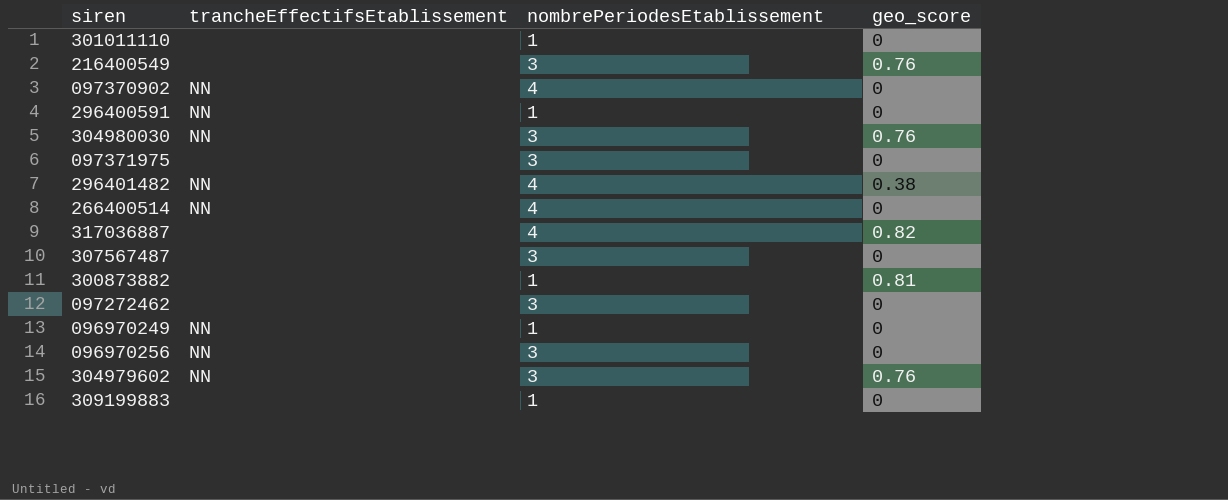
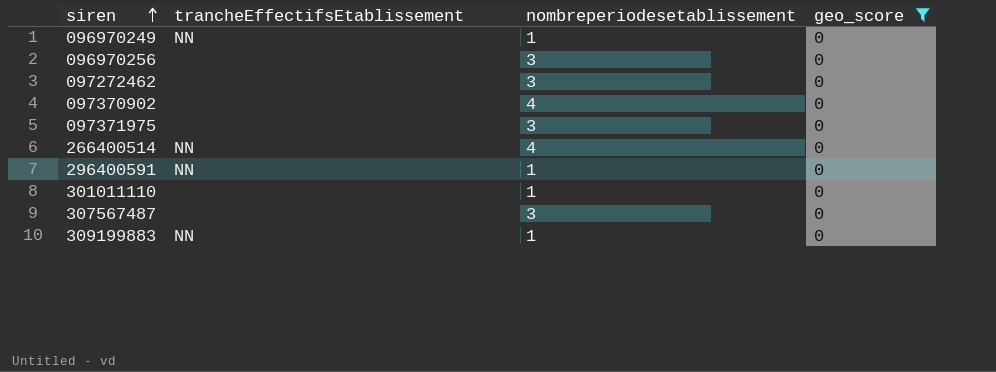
filter: none -> geo_score = 0
row order: none -> siren ascending
column name: nombrePeriodesEtablissement -> nombreperiodesetablissement
096970256 | trancheEffectifsEtablissement: NN -> none
097370902 | trancheEffectifsEtablissement: NN -> none
309199883 | trancheEffectifsEtablissement: none -> NN

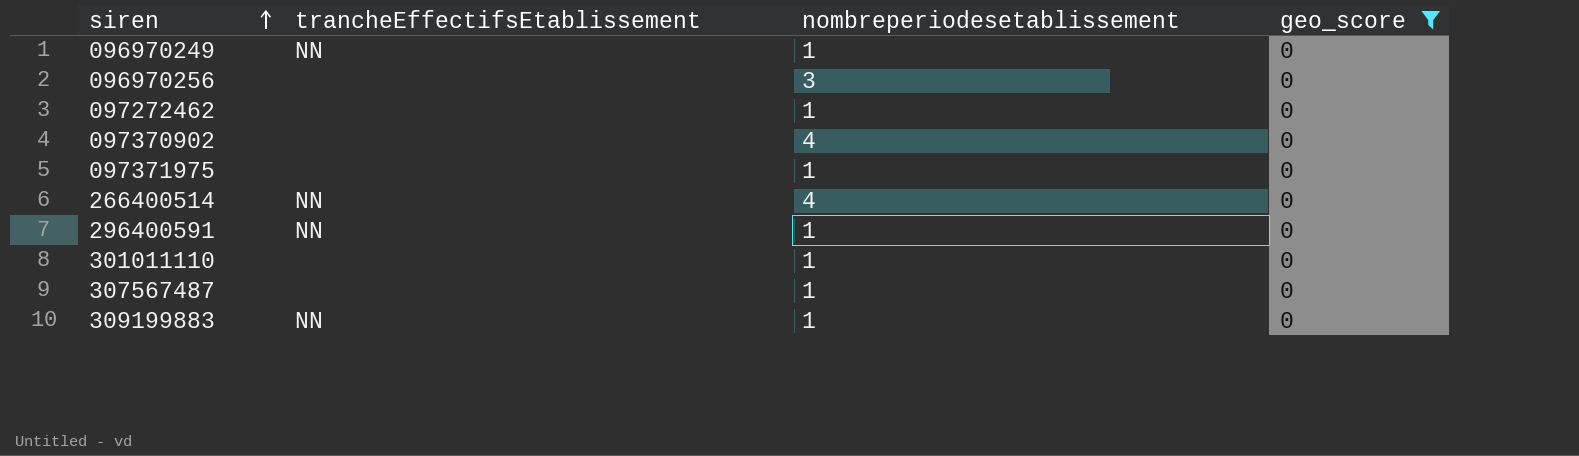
097272462 | nombreperiodesetablissement: 3 -> 1
097371975 | nombreperiodesetablissement: 3 -> 1
307567487 | nombreperiodesetablissement: 3 -> 1

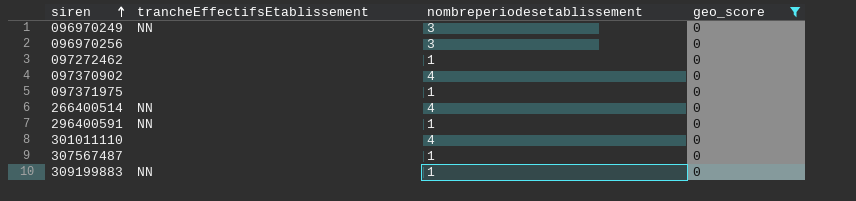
096970249 | nombreperiodesetablissement: 1 -> 3
301011110 | nombreperiodesetablissement: 1 -> 4

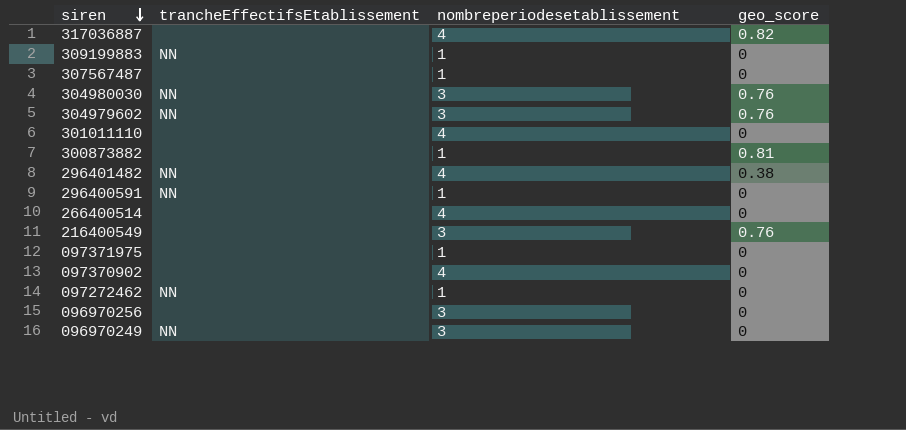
filter: geo_score = 0 -> none
row order: siren ascending -> siren descending
266400514 | trancheEffectifsEtablissement: NN -> none
097272462 | trancheEffectifsEtablissement: none -> NN

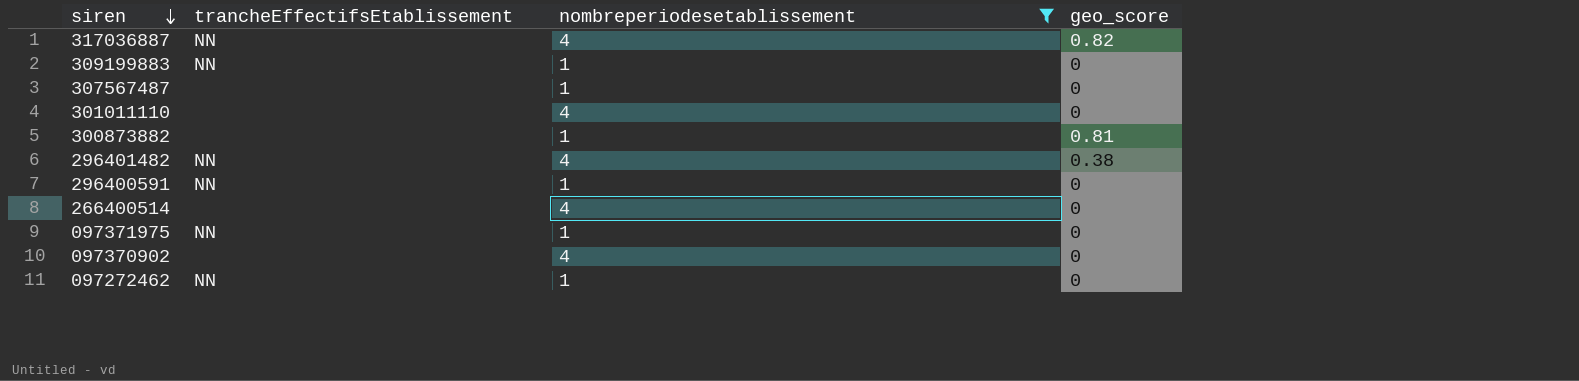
filter: none -> nombreperiodesetablissement != 3
317036887 | trancheEffectifsEtablissement: none -> NN
097371975 | trancheEffectifsEtablissement: none -> NN

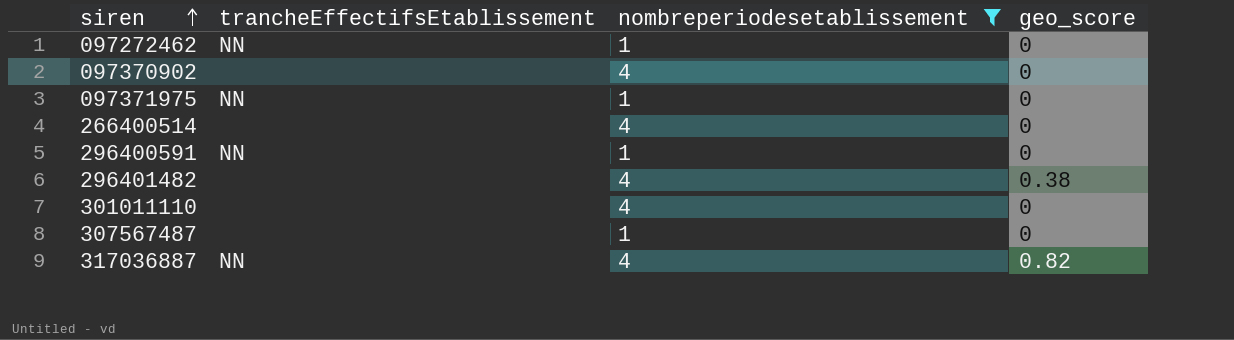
row order: siren descending -> siren ascending
row 309199883: NN | 1 | 0 -> none
row 300873882: none | 1 | 0.81 -> none
296401482 | trancheEffectifsEtablissement: NN -> none

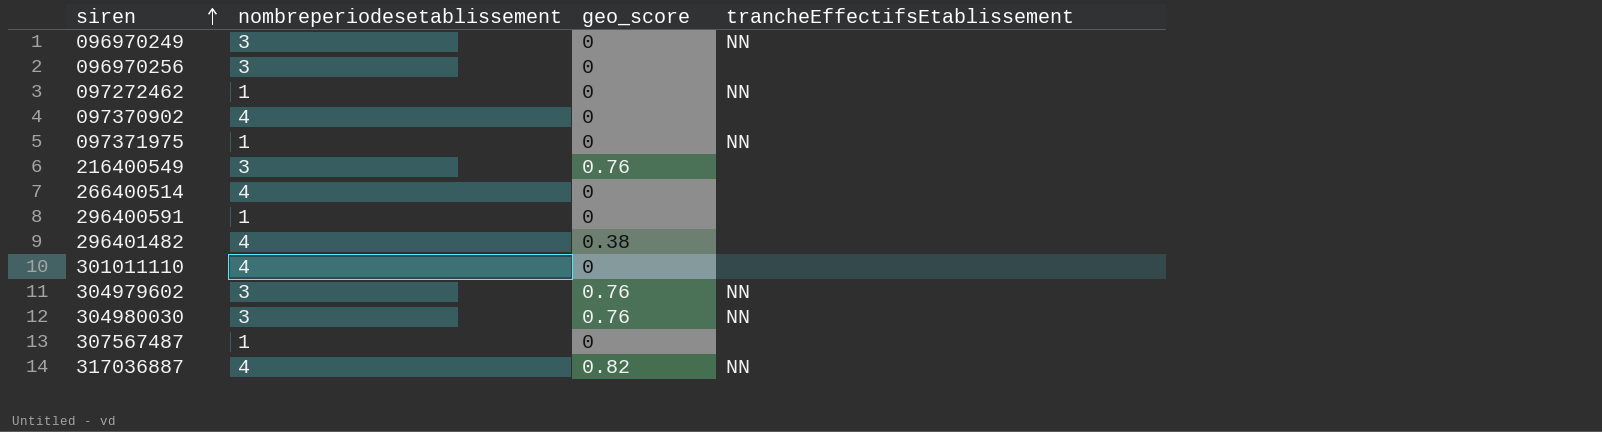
filter: nombreperiodesetablissement != 3 -> none
column trancheEffectifsEtablissement | position: 2 -> 4
296400591 | trancheEffectifsEtablissement: NN -> none

